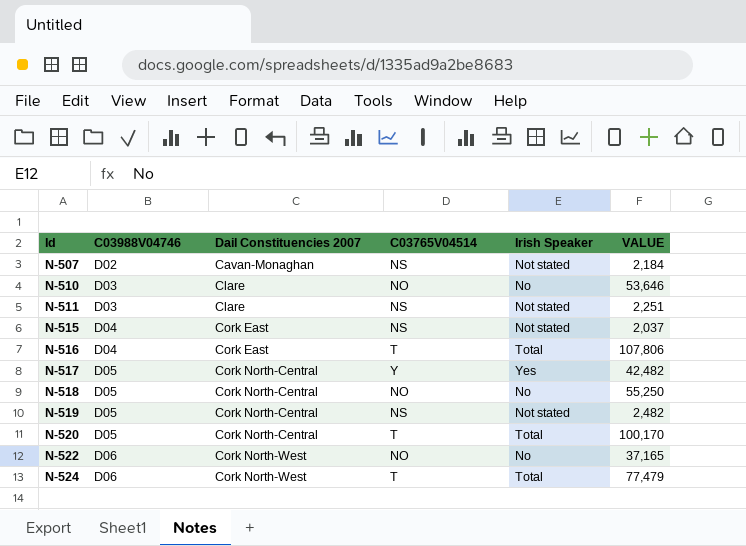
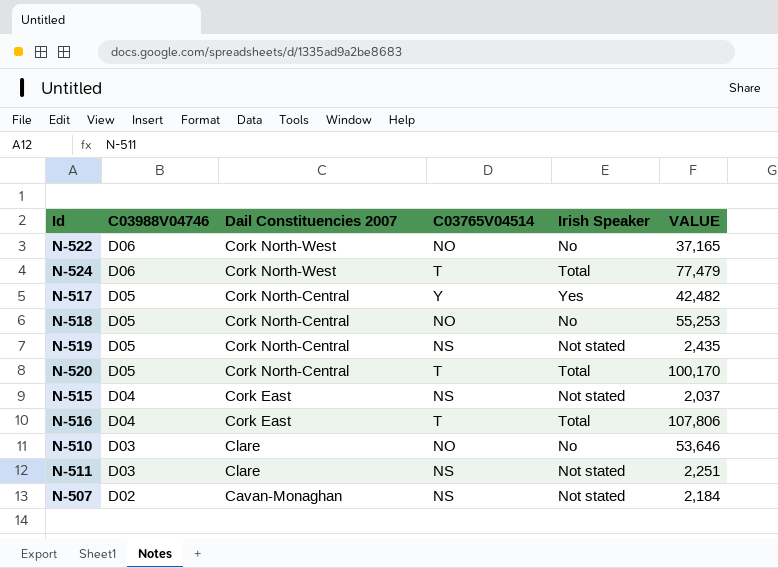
row order: Id ascending -> C03988V04746 descending
N-518 | VALUE: 55,250 -> 55,253
N-519 | VALUE: 2,482 -> 2,435

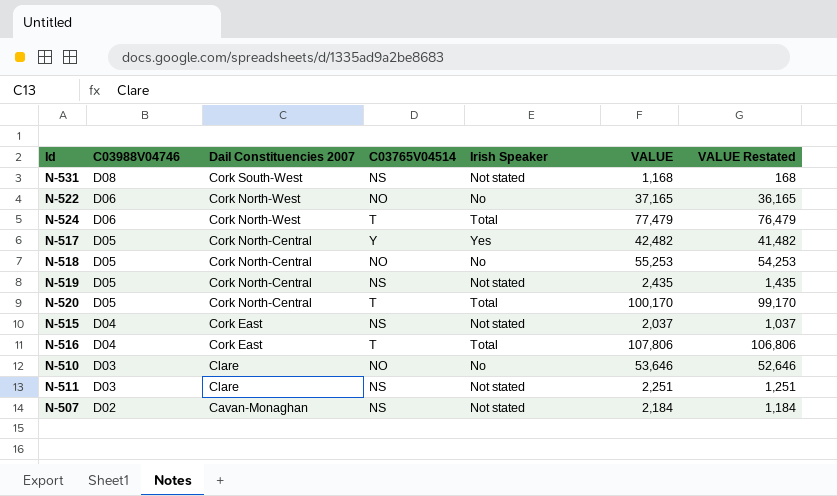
column VALUE Restated | formula: none -> [VALUE] - 1000
row N-531: none -> D08 | Cork South-West | NS | Not stated | 1,168 | 168

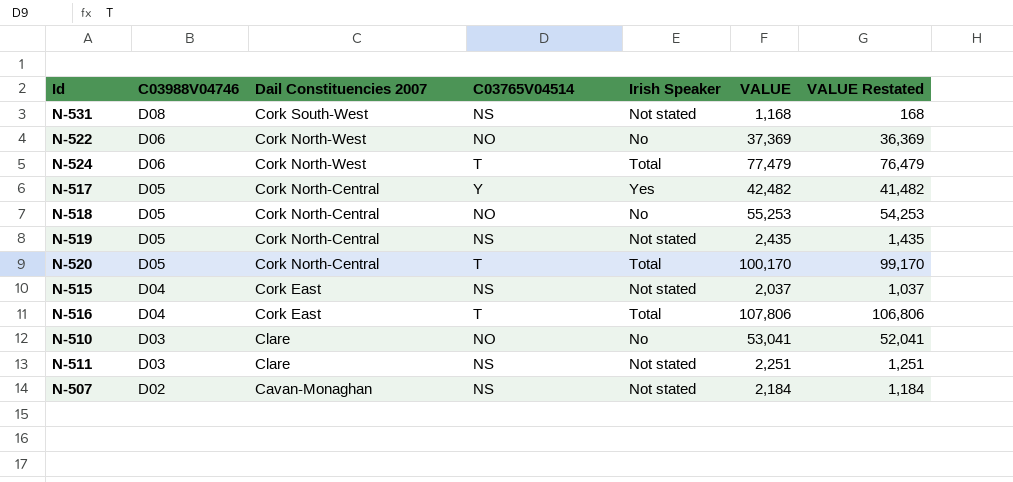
N-522 | VALUE: 37,165 -> 37,369
N-522 | VALUE Restated: 36,165 -> 36,369
N-510 | VALUE: 53,646 -> 53,041
N-510 | VALUE Restated: 52,646 -> 52,041

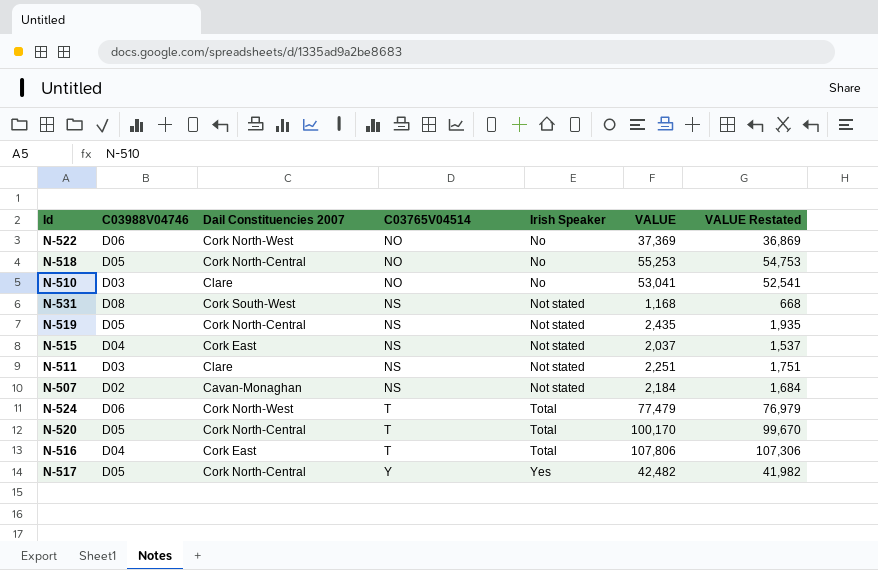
row order: C03988V04746 descending -> C03765V04514 ascending
column VALUE Restated | formula: [VALUE] - 1000 -> [VALUE] - 500

